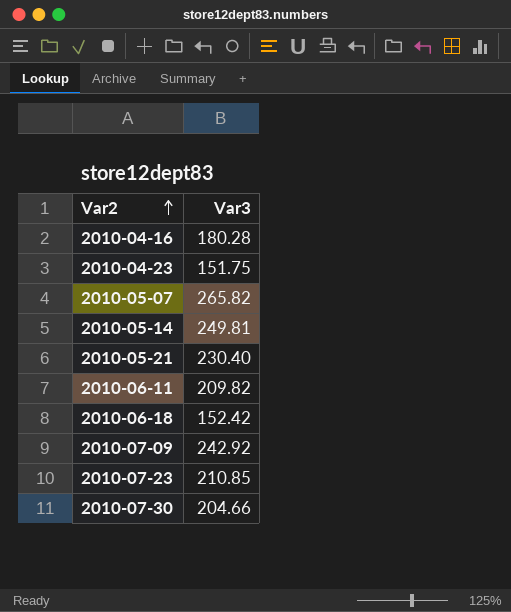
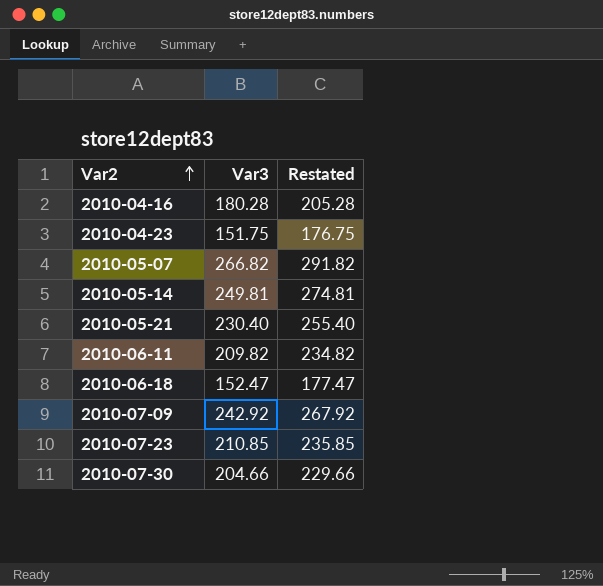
column Restated | formula: none -> [Var3] + 25
2010-05-07 | Var3: 265.82 -> 266.82
2010-06-18 | Var3: 152.42 -> 152.47

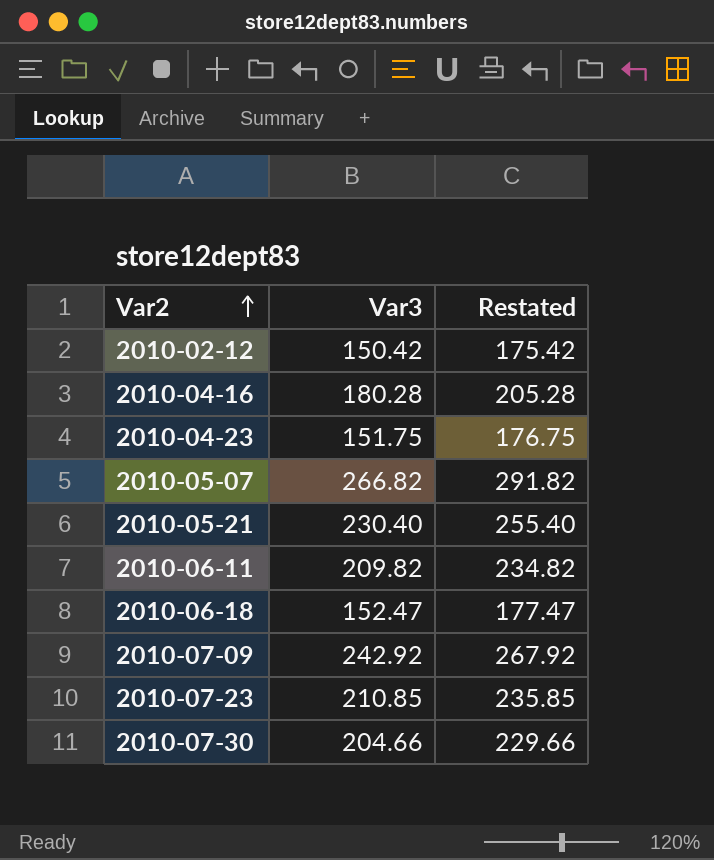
row 2010-05-14: 249.81 | 274.81 -> none
row 2010-02-12: none -> 150.42 | 175.42

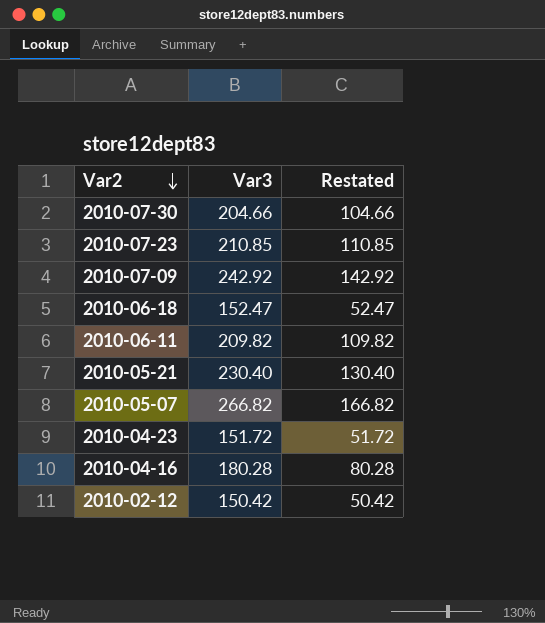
row order: Var2 ascending -> Var2 descending
column Restated | formula: [Var3] + 25 -> [Var3] - 100
2010-04-23 | Var3: 151.75 -> 151.72

